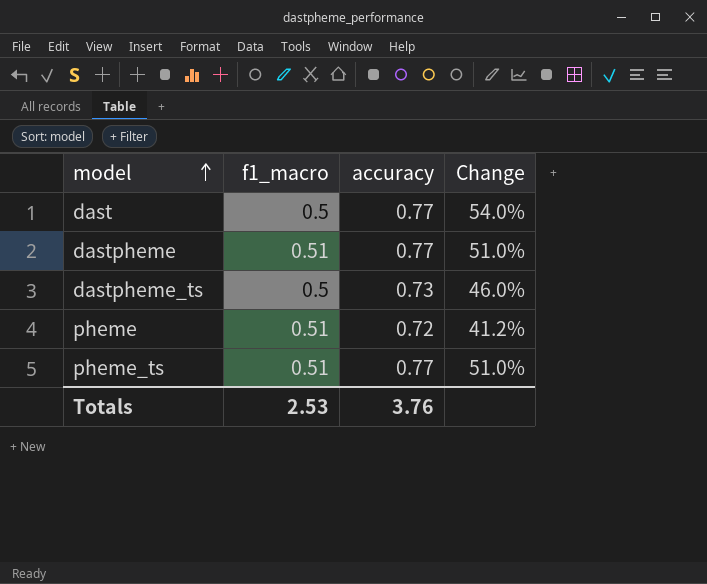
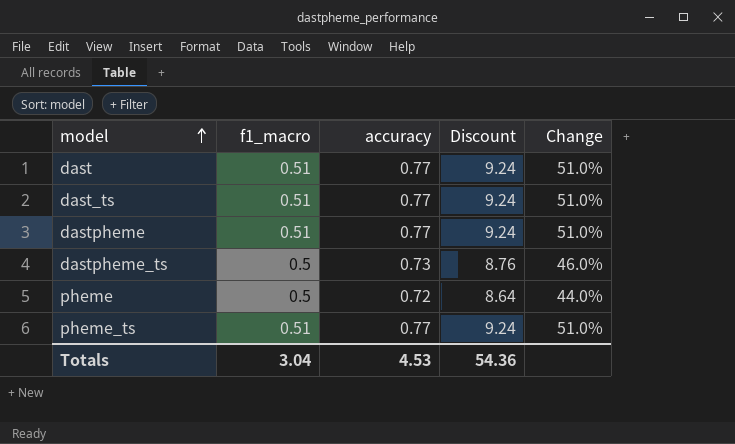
column Discount | formula: none -> [accuracy] * 12
dast | f1_macro: 0.5 -> 0.51
dast | Change: 54.0% -> 51.0%
row dast_ts: none -> 0.51 | 0.77 | 9.24 | 51.0%
pheme | f1_macro: 0.51 -> 0.5
pheme | Change: 41.2% -> 44.0%
Totals | f1_macro: 2.53 -> 3.04
Totals | accuracy: 3.76 -> 4.53

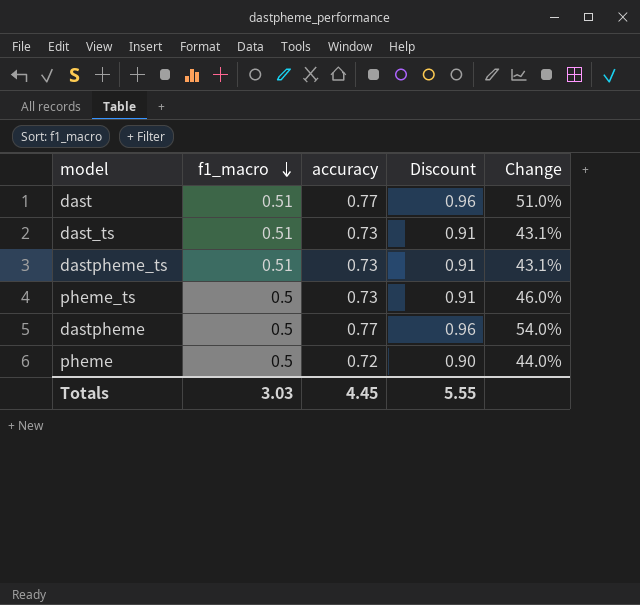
row order: model ascending -> f1_macro descending
column Discount | formula: [accuracy] * 12 -> [accuracy] * 1.25
dast_ts | accuracy: 0.77 -> 0.73
dast_ts | Change: 51.0% -> 43.1%
dastpheme_ts | f1_macro: 0.5 -> 0.51
dastpheme_ts | Change: 46.0% -> 43.1%
pheme_ts | f1_macro: 0.51 -> 0.5
pheme_ts | accuracy: 0.77 -> 0.73
pheme_ts | Change: 51.0% -> 46.0%
dastpheme | f1_macro: 0.51 -> 0.5
dastpheme | Change: 51.0% -> 54.0%
Totals | f1_macro: 3.04 -> 3.03
Totals | accuracy: 4.53 -> 4.45
Totals | Discount: 54.36 -> 5.55

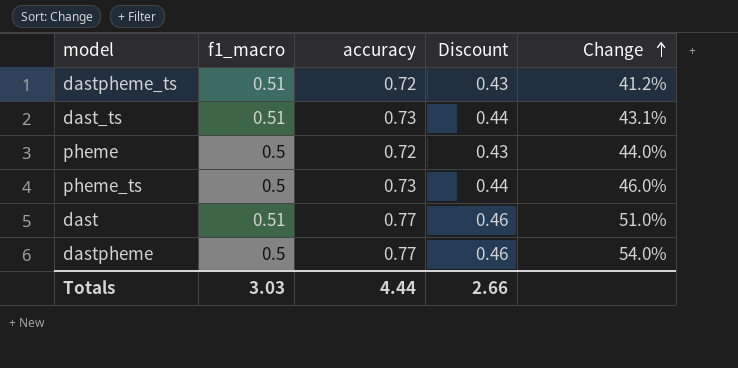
row order: f1_macro descending -> Change ascending
column Discount | formula: [accuracy] * 1.25 -> [accuracy] * 0.6
dastpheme_ts | accuracy: 0.73 -> 0.72
dastpheme_ts | Change: 43.1% -> 41.2%
Totals | accuracy: 4.45 -> 4.44
Totals | Discount: 5.55 -> 2.66

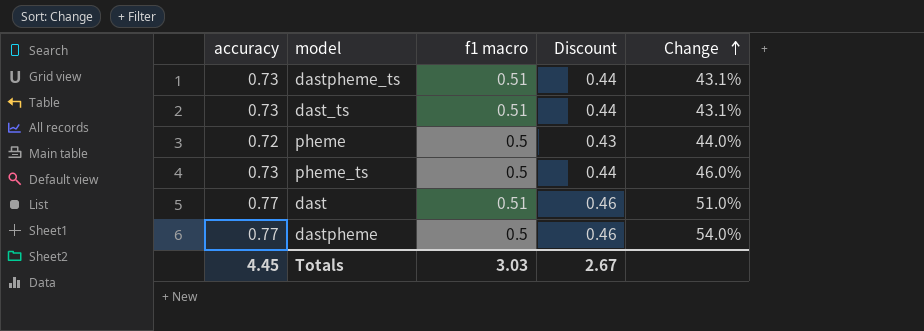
column accuracy | position: 3 -> 1
column name: f1_macro -> f1 macro
dastpheme_ts | accuracy: 0.72 -> 0.73
dastpheme_ts | Discount: 0.43 -> 0.44
dastpheme_ts | Change: 41.2% -> 43.1%
Totals | accuracy: 4.44 -> 4.45
Totals | Discount: 2.66 -> 2.67

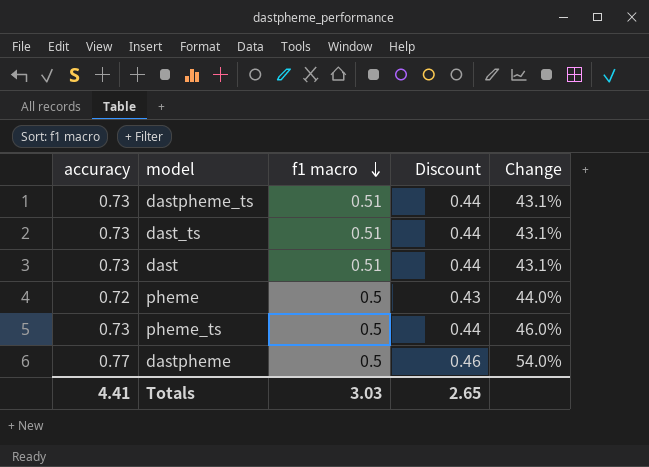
row order: Change ascending -> f1 macro descending
dast | accuracy: 0.77 -> 0.73
dast | Discount: 0.46 -> 0.44
dast | Change: 51.0% -> 43.1%
Totals | accuracy: 4.45 -> 4.41
Totals | Discount: 2.67 -> 2.65

